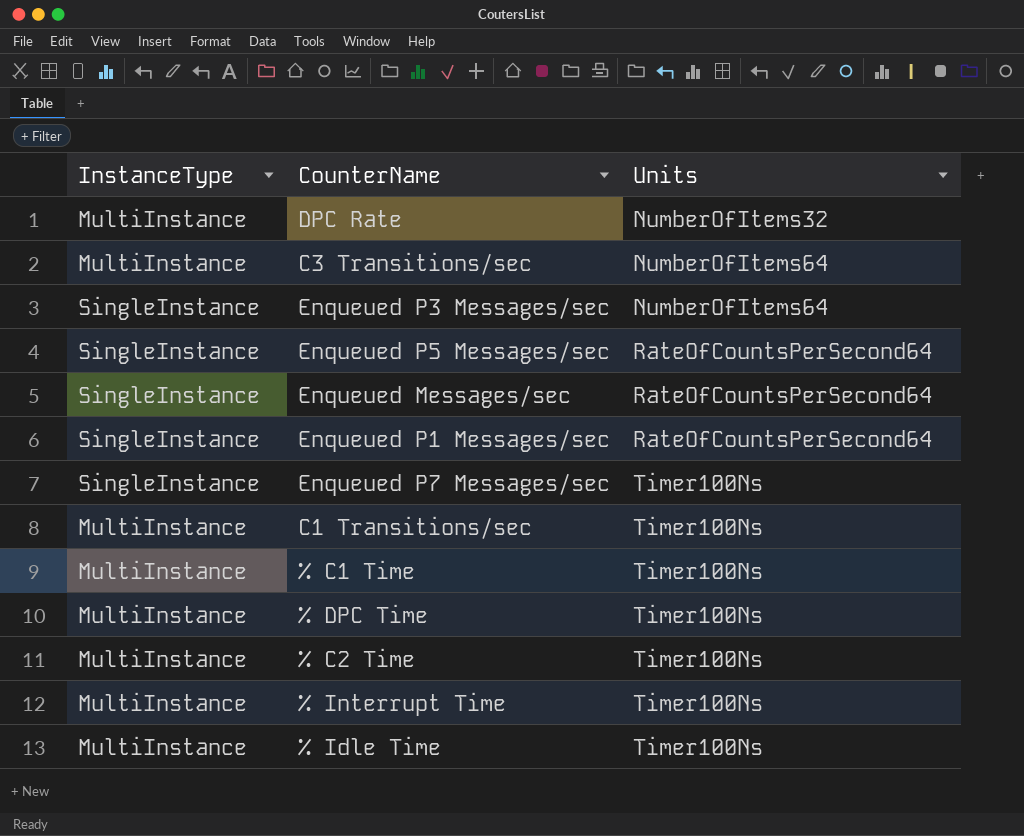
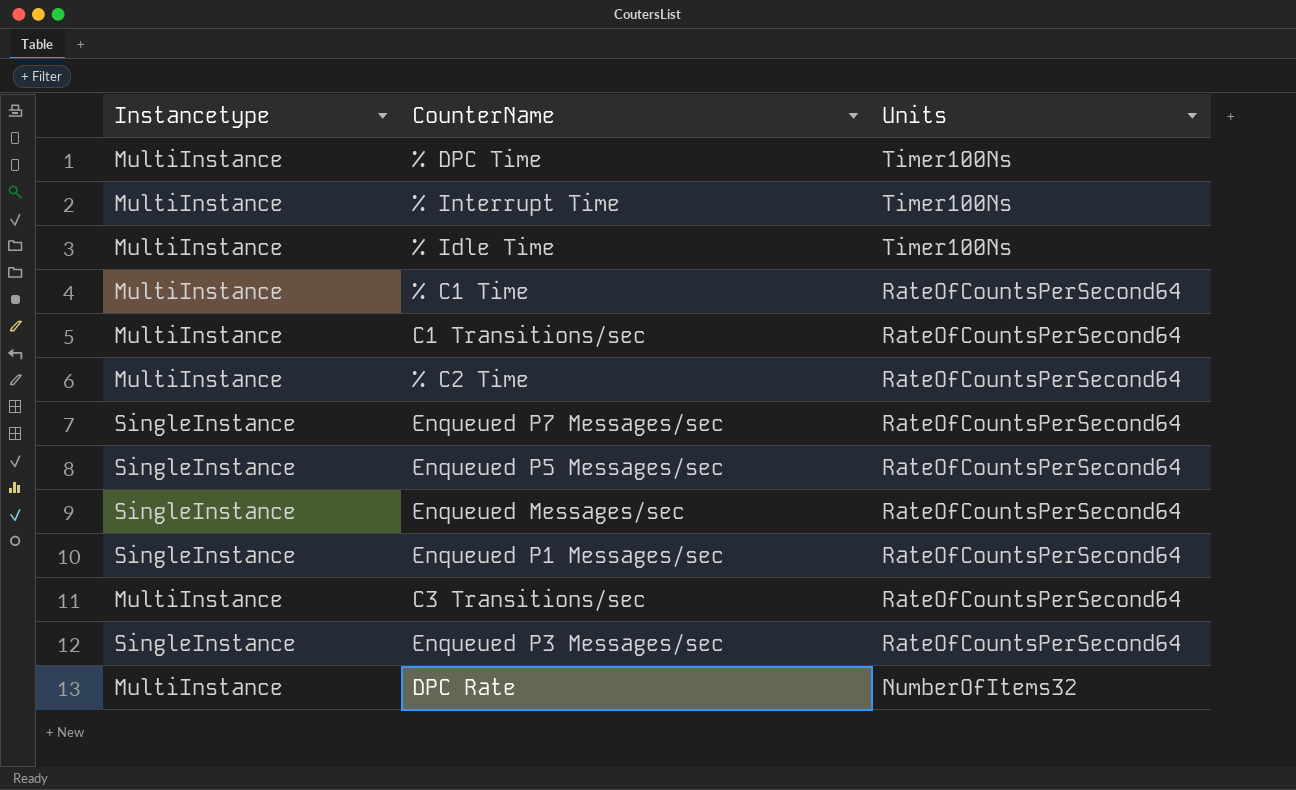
row order: Units ascending -> Units descending
column name: InstanceType -> Instancetype
% C1 Time | Units: Timer100Ns -> RateOfCountsPerSecond64
C1 Transitions/sec | Units: Timer100Ns -> RateOfCountsPerSecond64
% C2 Time | Units: Timer100Ns -> RateOfCountsPerSecond64
Enqueued P7 Messages/sec | Units: Timer100Ns -> RateOfCountsPerSecond64
C3 Transitions/sec | Units: NumberOfItems64 -> RateOfCountsPerSecond64
Enqueued P3 Messages/sec | Units: NumberOfItems64 -> RateOfCountsPerSecond64

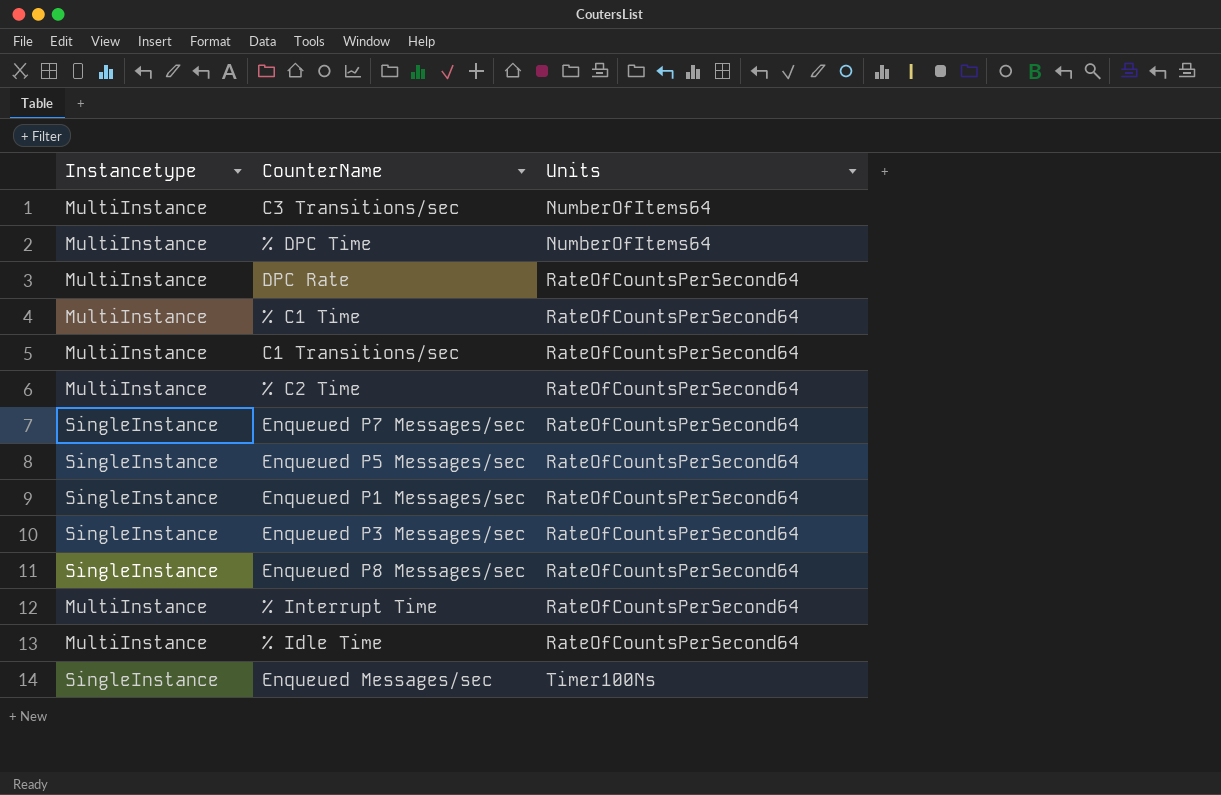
row order: Units descending -> Units ascending
C3 Transitions/sec | Units: RateOfCountsPerSecond64 -> NumberOfItems64
% DPC Time | Units: Timer100Ns -> NumberOfItems64
DPC Rate | Units: NumberOfItems32 -> RateOfCountsPerSecond64
row Enqueued P8 Messages/sec: none -> SingleInstance | RateOfCountsPerSecond64
% Interrupt Time | Units: Timer100Ns -> RateOfCountsPerSecond64
% Idle Time | Units: Timer100Ns -> RateOfCountsPerSecond64
Enqueued Messages/sec | Units: RateOfCountsPerSecond64 -> Timer100Ns

